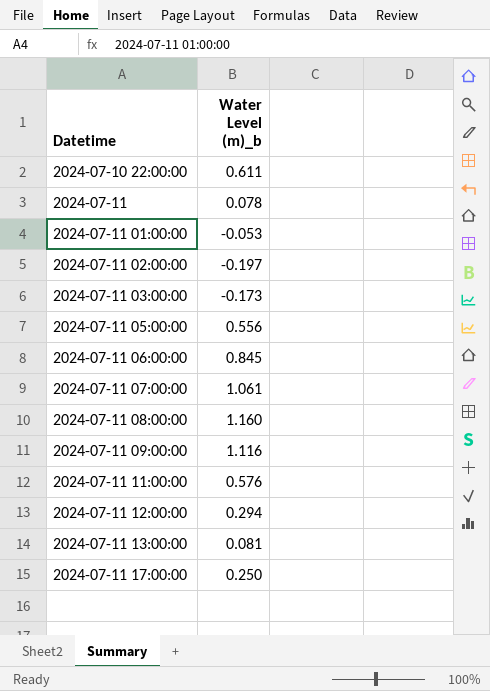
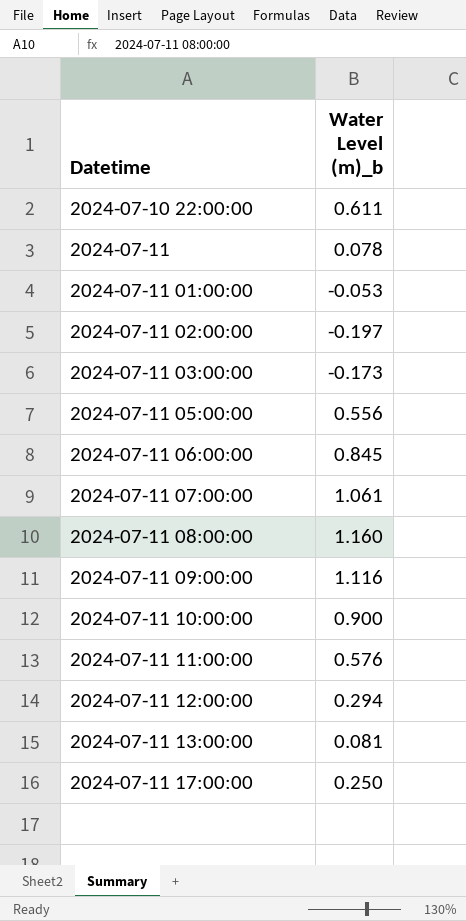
row 2024-07-11 10:00:00: none -> 0.900

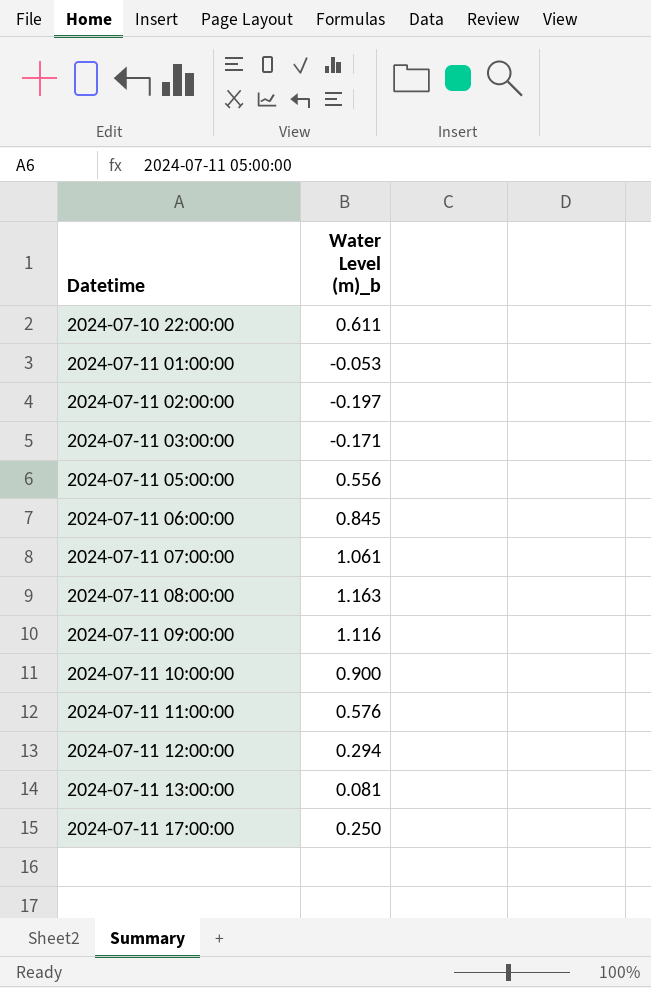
row 2024-07-11: 0.078 -> none
2024-07-11 03:00:00 | Water Level (m)_b: -0.173 -> -0.171
2024-07-11 08:00:00 | Water Level (m)_b: 1.160 -> 1.163

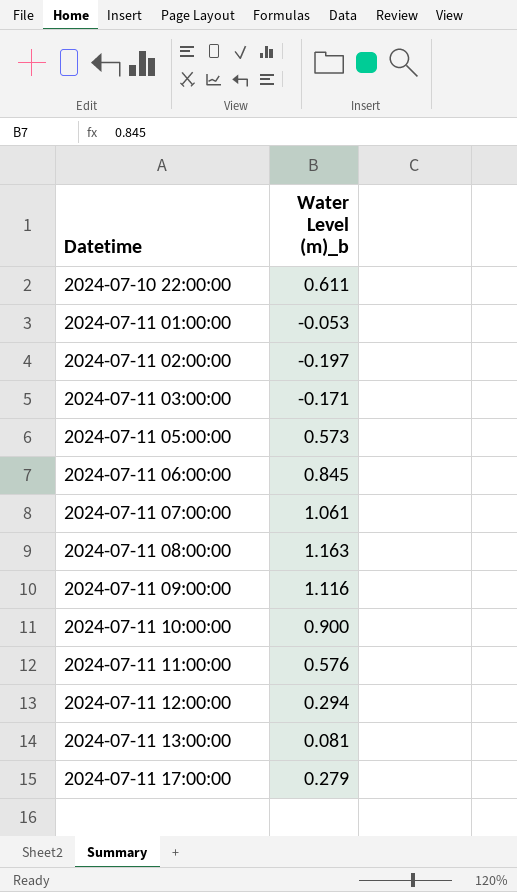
2024-07-11 05:00:00 | Water Level (m)_b: 0.556 -> 0.573
2024-07-11 17:00:00 | Water Level (m)_b: 0.250 -> 0.279

